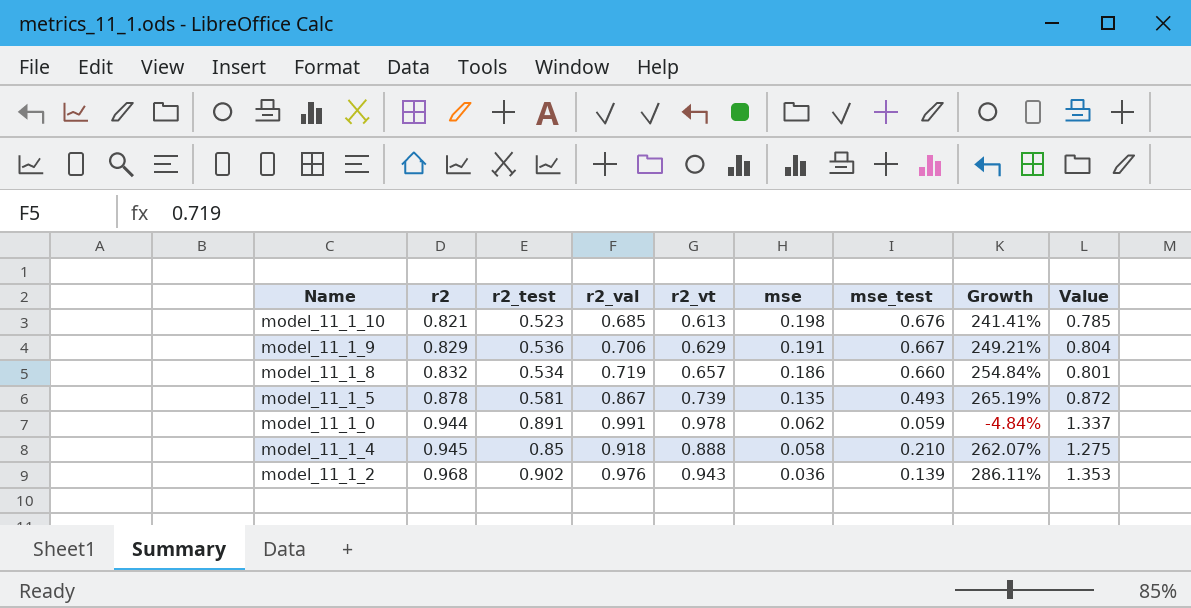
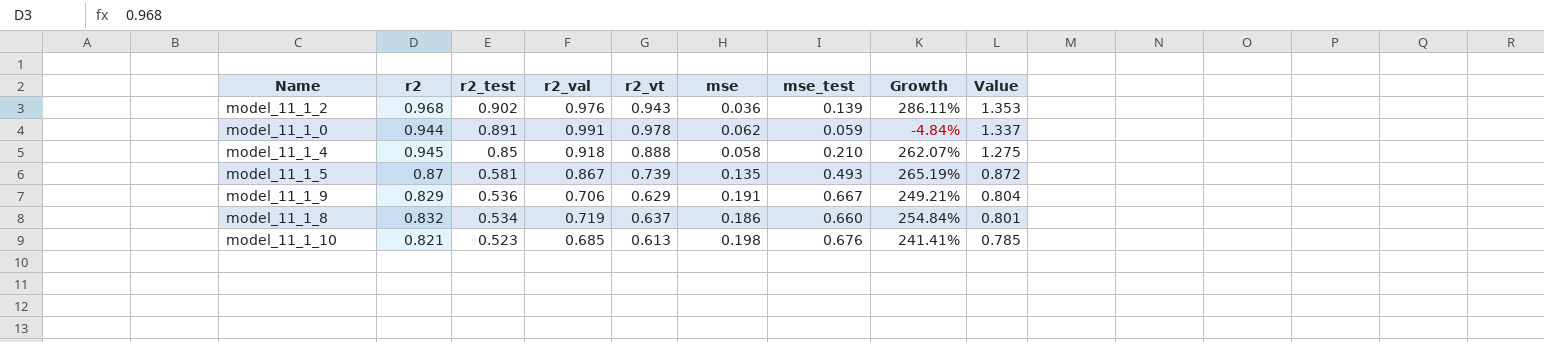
row order: r2 ascending -> r2_test descending
model_11_1_5 | r2: 0.878 -> 0.87
model_11_1_8 | r2_vt: 0.657 -> 0.637

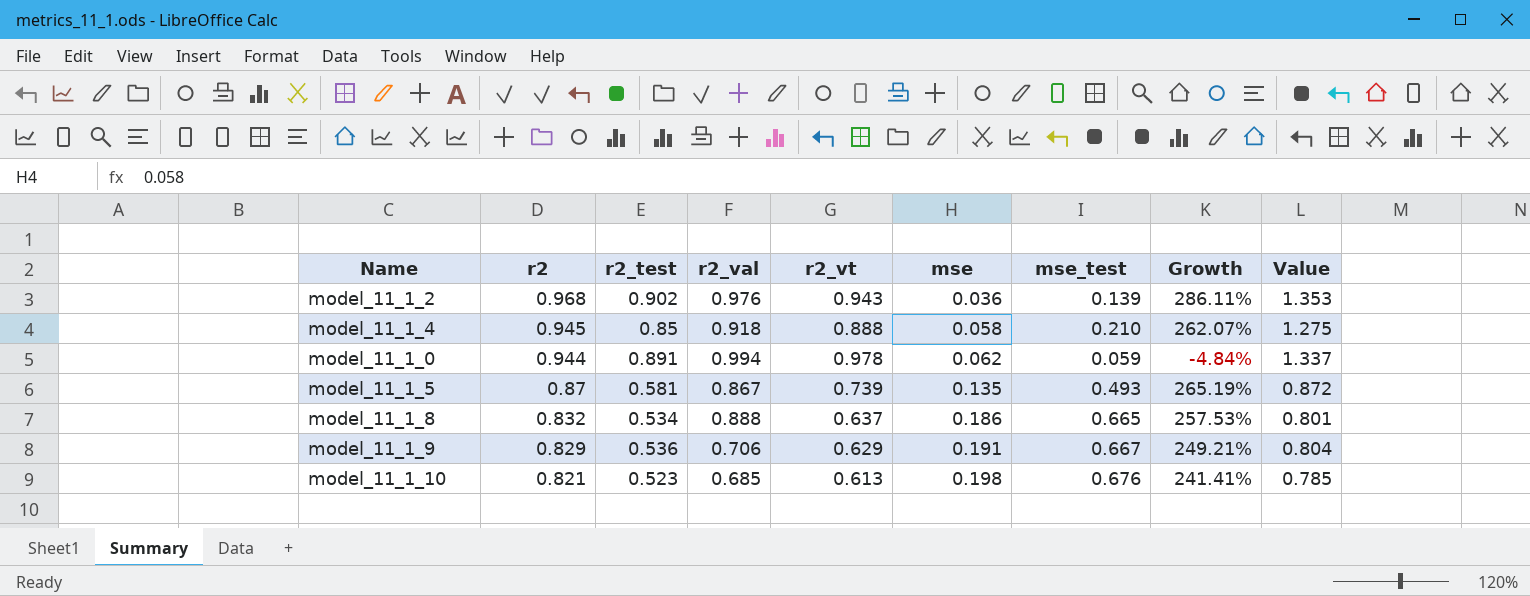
row order: r2_test descending -> r2 descending
model_11_1_0 | r2_val: 0.991 -> 0.994
model_11_1_8 | r2_val: 0.719 -> 0.888
model_11_1_8 | mse_test: 0.660 -> 0.665
model_11_1_8 | Growth: 254.84% -> 257.53%

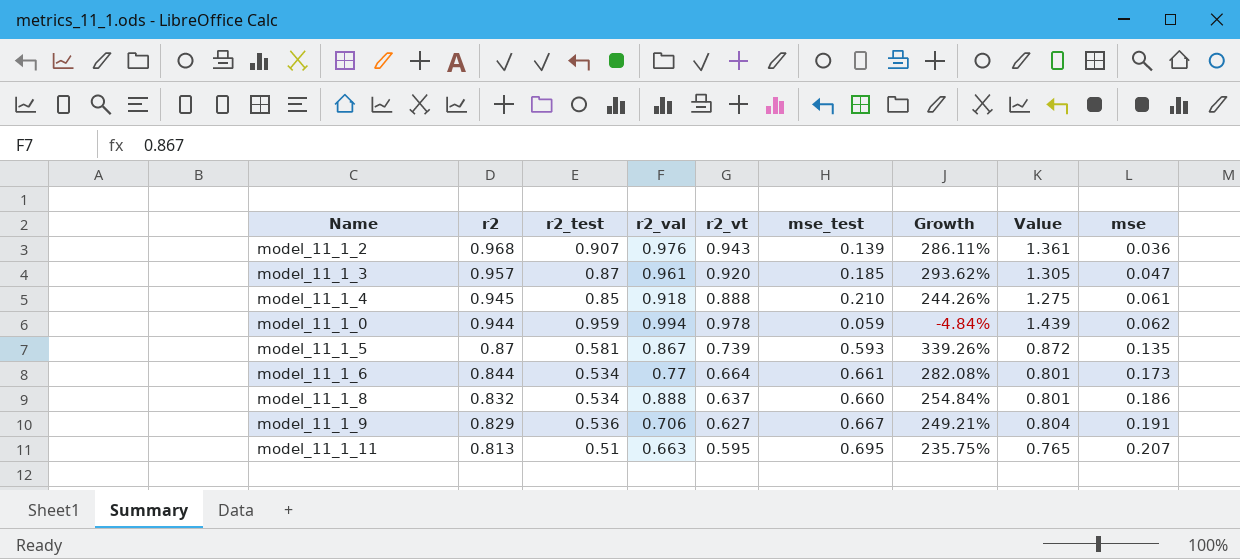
column mse | position: 6 -> 9
row model_11_1_10: 0.821 | 0.523 | 0.685 | 0.613 | 0.198 | 0.676 | 241.41% | 0.785 -> none
model_11_1_2 | r2_test: 0.902 -> 0.907
model_11_1_2 | Value: 1.353 -> 1.361
row model_11_1_3: none -> 0.957 | 0.87 | 0.961 | 0.920 | 0.185 | 293.62% | 1.305 | 0.047
model_11_1_4 | Growth: 262.07% -> 244.26%
model_11_1_4 | mse: 0.058 -> 0.061
model_11_1_0 | r2_test: 0.891 -> 0.959
model_11_1_0 | Value: 1.337 -> 1.439
model_11_1_5 | mse_test: 0.493 -> 0.593
model_11_1_5 | Growth: 265.19% -> 339.26%
row model_11_1_6: none -> 0.844 | 0.534 | 0.77 | 0.664 | 0.661 | 282.08% | 0.801 | 0.173
model_11_1_8 | mse_test: 0.665 -> 0.660
model_11_1_8 | Growth: 257.53% -> 254.84%
model_11_1_9 | r2_vt: 0.629 -> 0.627
row model_11_1_11: none -> 0.813 | 0.51 | 0.663 | 0.595 | 0.695 | 235.75% | 0.765 | 0.207

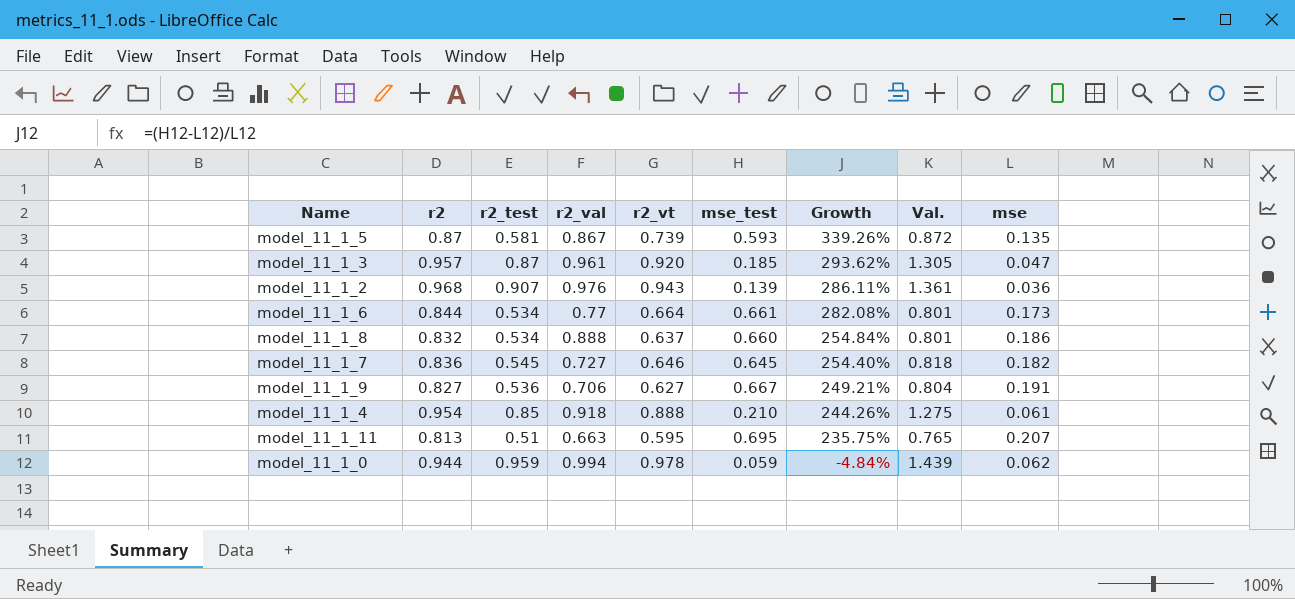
row order: r2 descending -> Growth descending
column name: Value -> Val.
row model_11_1_7: none -> 0.836 | 0.545 | 0.727 | 0.646 | 0.645 | 254.40% | 0.818 | 0.182
model_11_1_9 | r2: 0.829 -> 0.827
model_11_1_4 | r2: 0.945 -> 0.954

